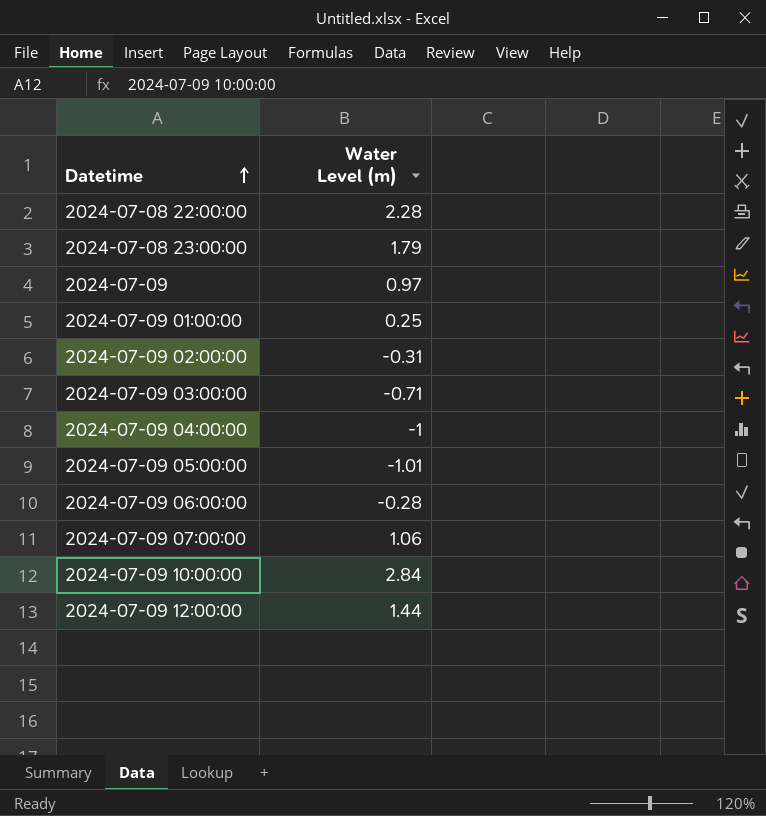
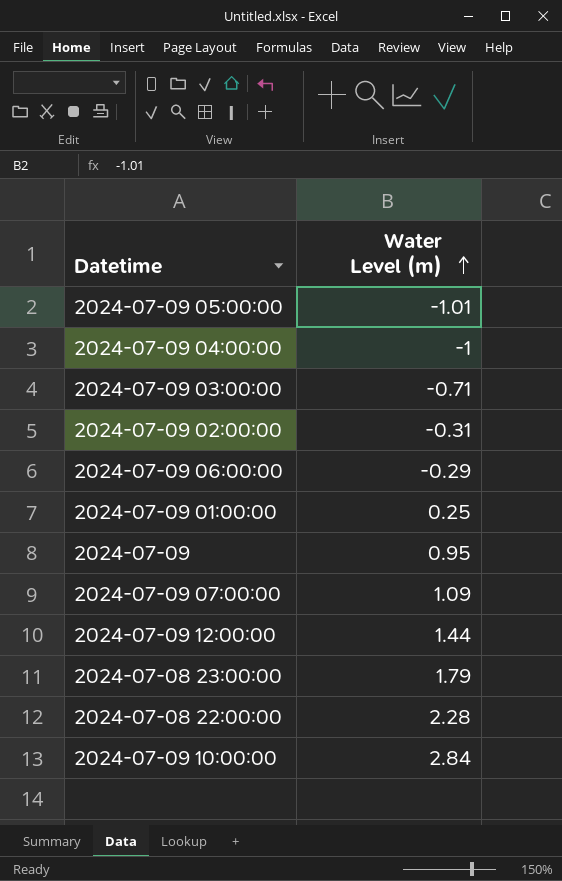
row order: Datetime ascending -> Water Level (m) ascending
2024-07-09 06:00:00 | Water Level (m): -0.28 -> -0.29
2024-07-09 | Water Level (m): 0.97 -> 0.95
2024-07-09 07:00:00 | Water Level (m): 1.06 -> 1.09

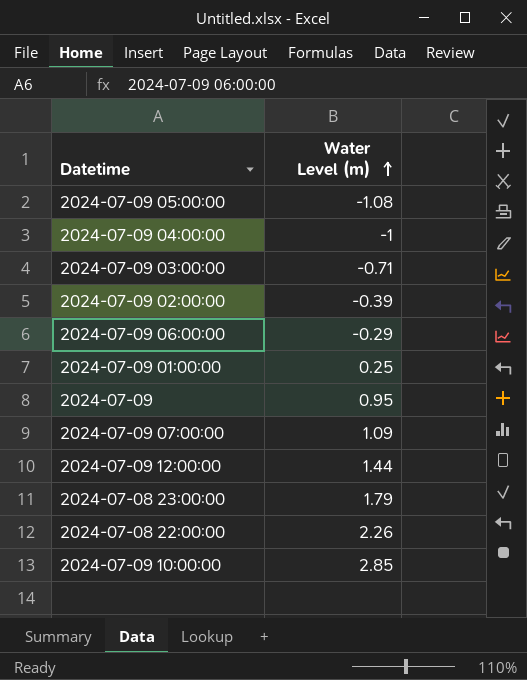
2024-07-09 05:00:00 | Water Level (m): -1.01 -> -1.08
2024-07-09 02:00:00 | Water Level (m): -0.31 -> -0.39
2024-07-08 22:00:00 | Water Level (m): 2.28 -> 2.26
2024-07-09 10:00:00 | Water Level (m): 2.84 -> 2.85

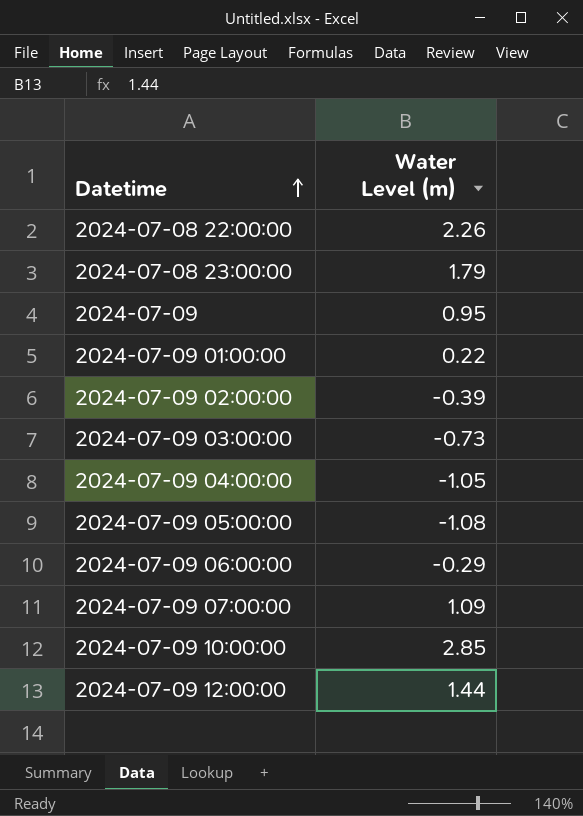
row order: Water Level (m) ascending -> Datetime ascending
2024-07-09 01:00:00 | Water Level (m): 0.25 -> 0.22
2024-07-09 03:00:00 | Water Level (m): -0.71 -> -0.73
2024-07-09 04:00:00 | Water Level (m): -1 -> -1.05

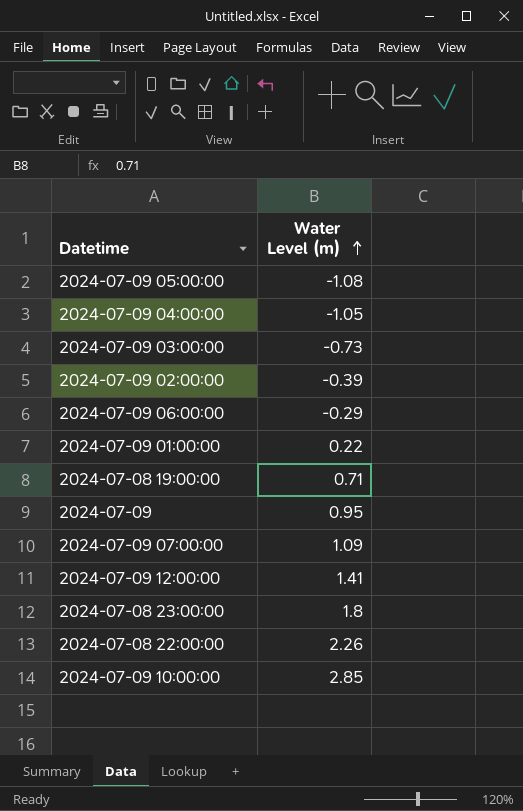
row order: Datetime ascending -> Water Level (m) ascending
row 2024-07-08 19:00:00: none -> 0.71
2024-07-09 12:00:00 | Water Level (m): 1.44 -> 1.41
2024-07-08 23:00:00 | Water Level (m): 1.79 -> 1.8

